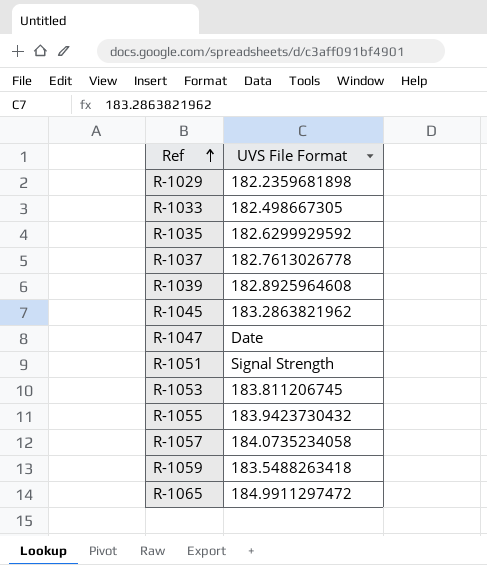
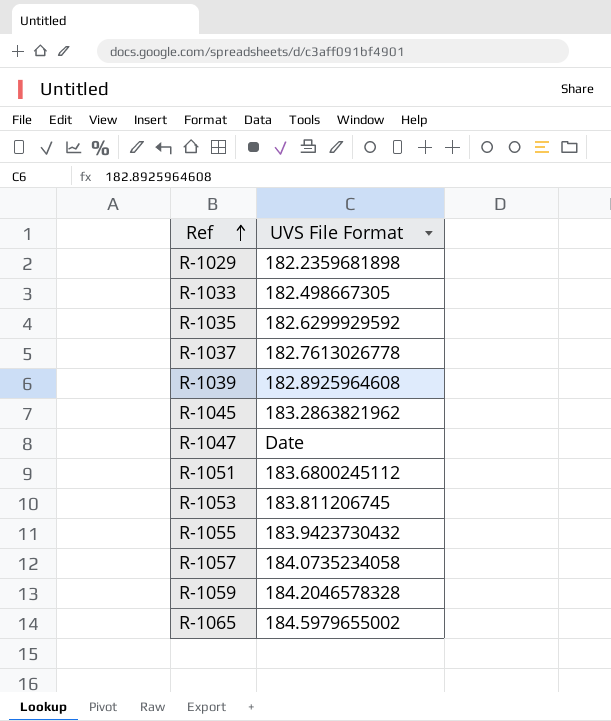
R-1051 | UVS File Format: Signal Strength -> 183.6800245112
R-1059 | UVS File Format: 183.5488263418 -> 184.2046578328
R-1065 | UVS File Format: 184.9911297472 -> 184.5979655002

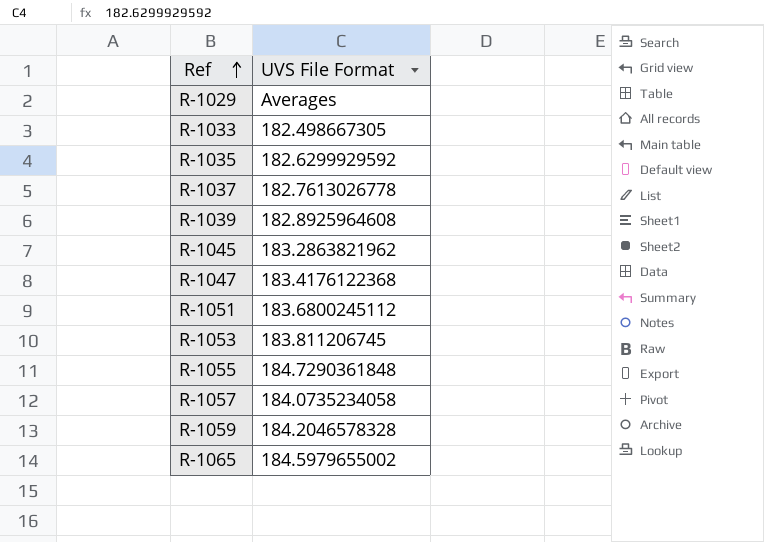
R-1029 | UVS File Format: 182.2359681898 -> Averages
R-1047 | UVS File Format: Date -> 183.4176122368
R-1055 | UVS File Format: 183.9423730432 -> 184.7290361848

